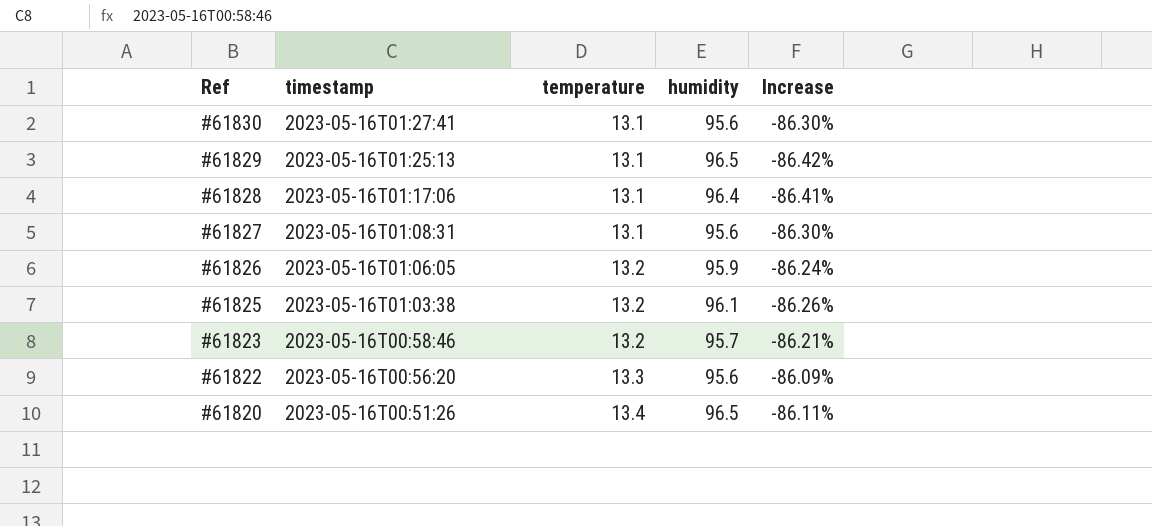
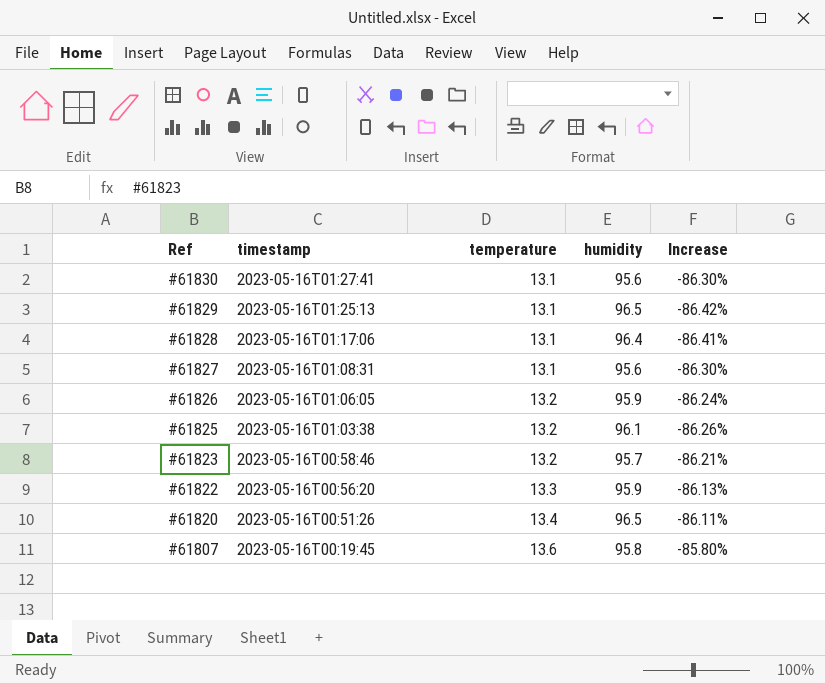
#61822 | humidity: 95.6 -> 95.9
#61822 | Increase: -86.09% -> -86.13%
row #61807: none -> 2023-05-16T00:19:45 | 13.6 | 95.8 | -85.80%

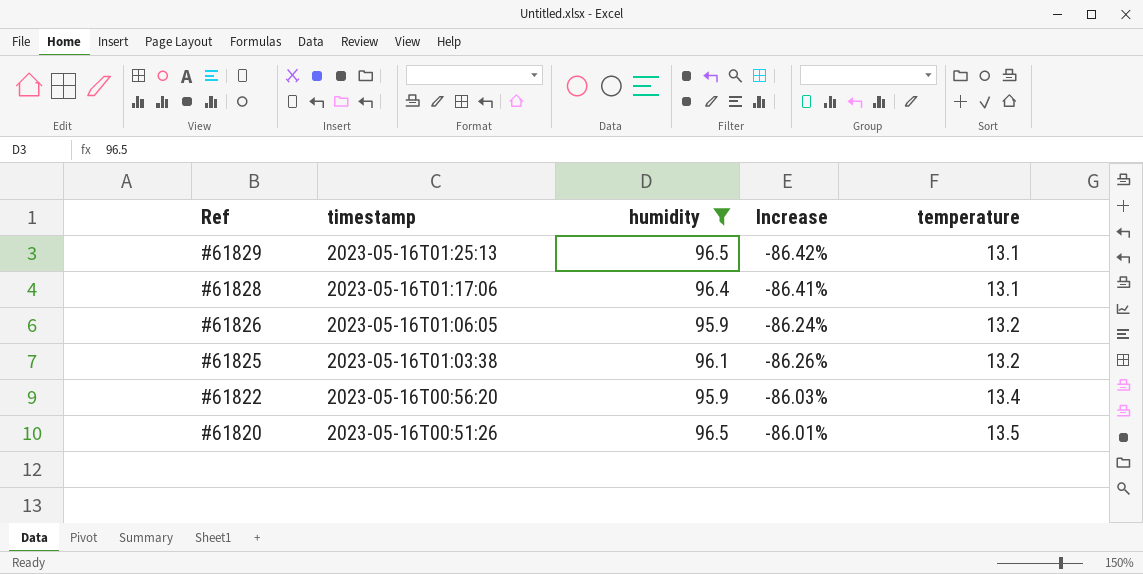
filter: none -> humidity >= 95.9
column temperature | position: 3 -> 5
#61822 | Increase: -86.13% -> -86.03%
#61822 | temperature: 13.3 -> 13.4
#61820 | Increase: -86.11% -> -86.01%
#61820 | temperature: 13.4 -> 13.5

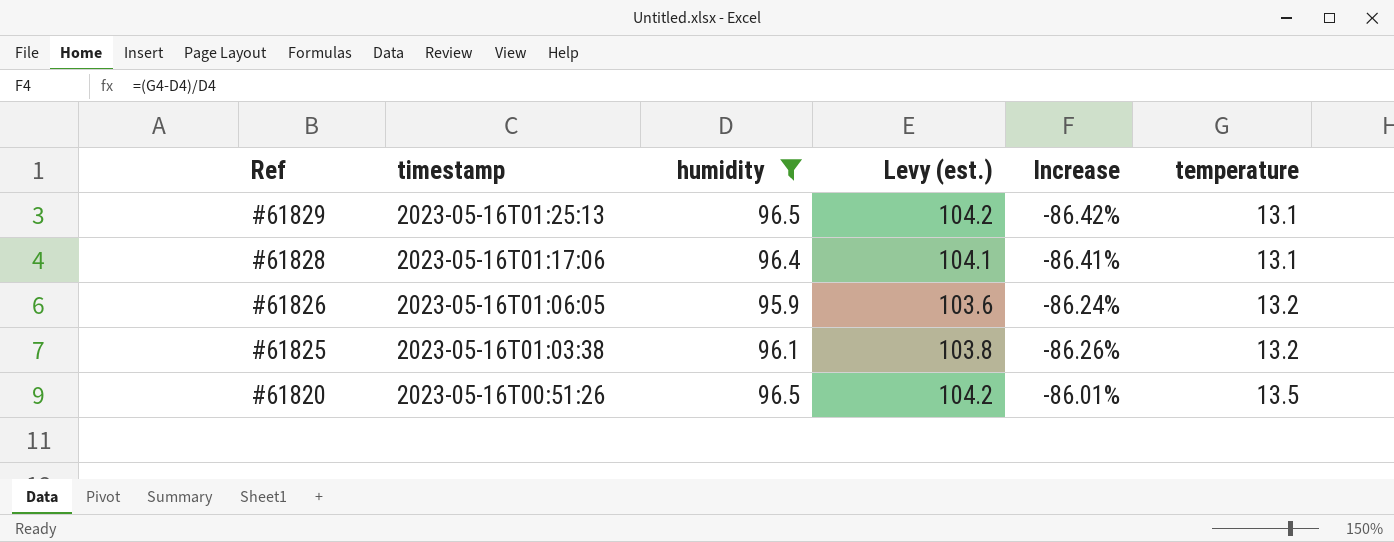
column Levy (est.) | formula: none -> [humidity] * 1.08
row #61822: 2023-05-16T00:56:20 | 95.9 | -86.03% | 13.4 -> none

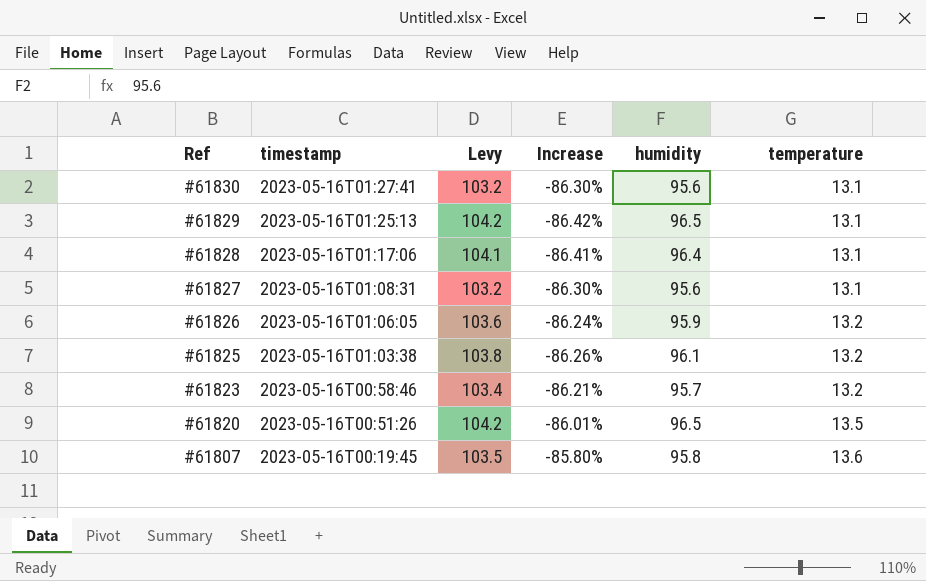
filter: humidity >= 95.9 -> none
column name: Levy (est.) -> Levy
column humidity | position: 3 -> 5

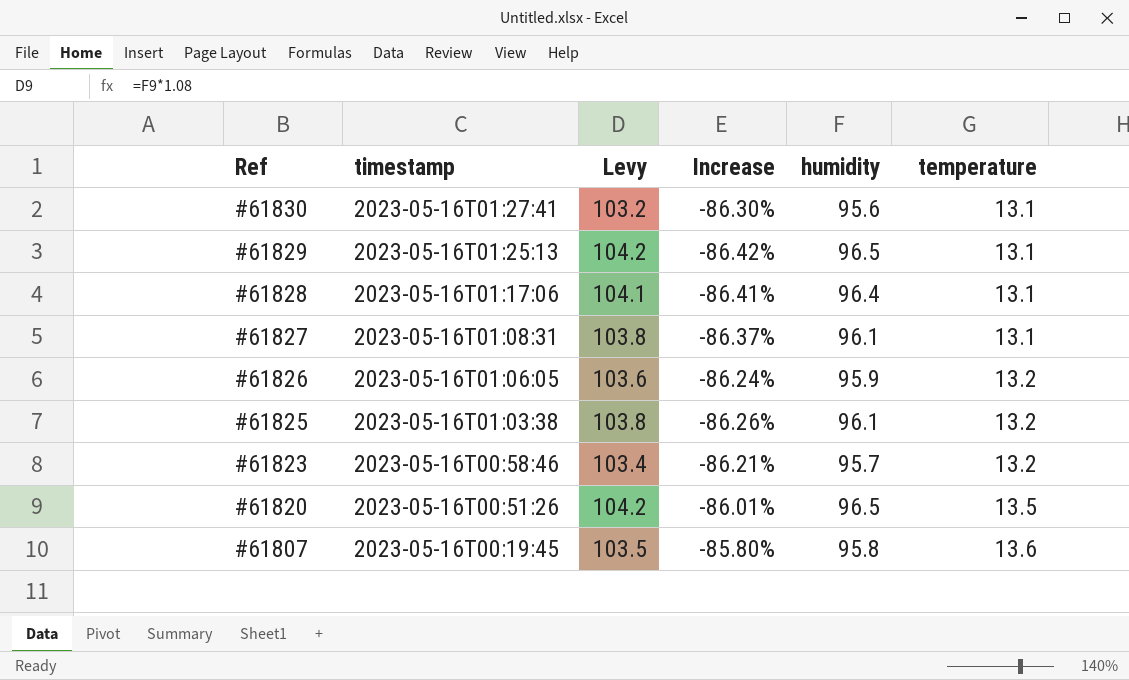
#61827 | Levy: 103.2 -> 103.8
#61827 | Increase: -86.30% -> -86.37%
#61827 | humidity: 95.6 -> 96.1

